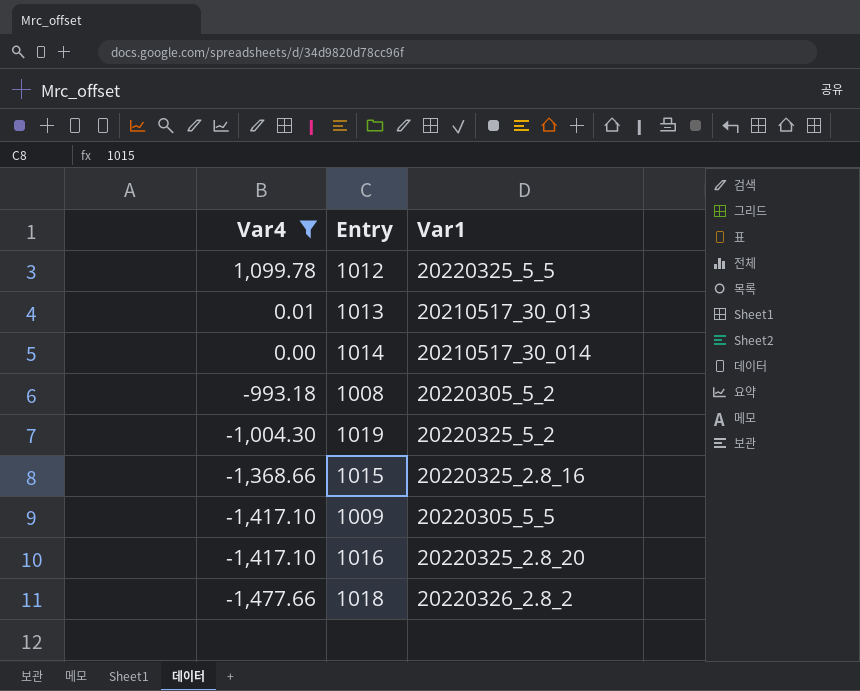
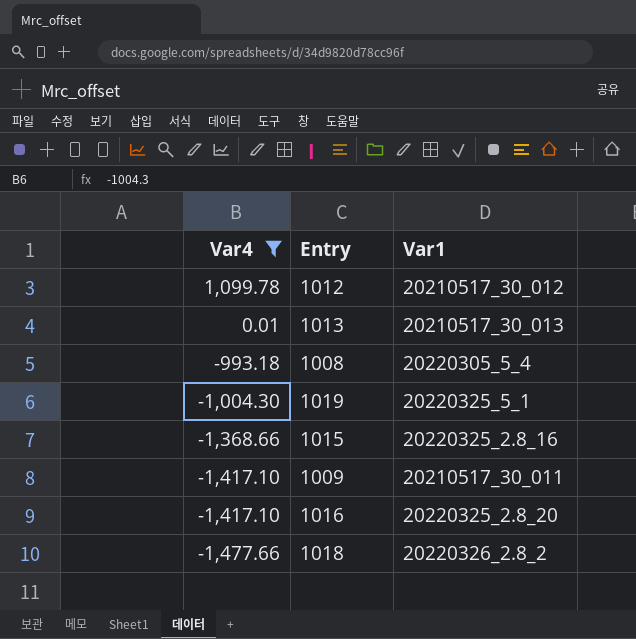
row 1014: 0.00 | 20210517_30_014 -> none
1012 | Var1: 20220325_5_5 -> 20210517_30_012
1008 | Var1: 20220305_5_2 -> 20220305_5_4
1019 | Var1: 20220325_5_2 -> 20220325_5_1
1009 | Var1: 20220305_5_5 -> 20210517_30_011

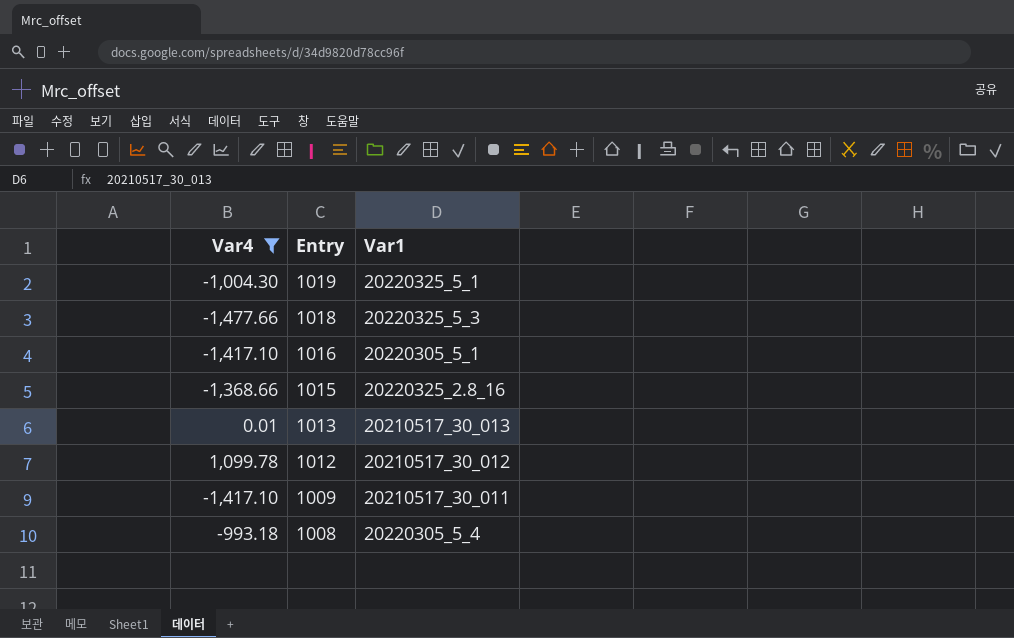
row order: Var4 descending -> Entry descending
1018 | Var1: 20220326_2.8_2 -> 20220325_5_3
1016 | Var1: 20220325_2.8_20 -> 20220305_5_1

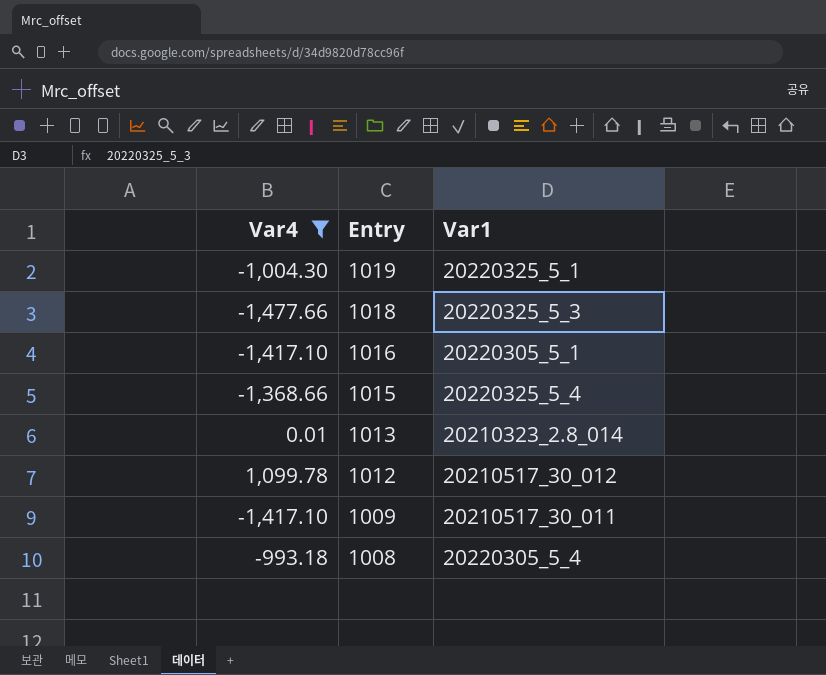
1015 | Var1: 20220325_2.8_16 -> 20220325_5_4
1013 | Var1: 20210517_30_013 -> 20210323_2.8_014

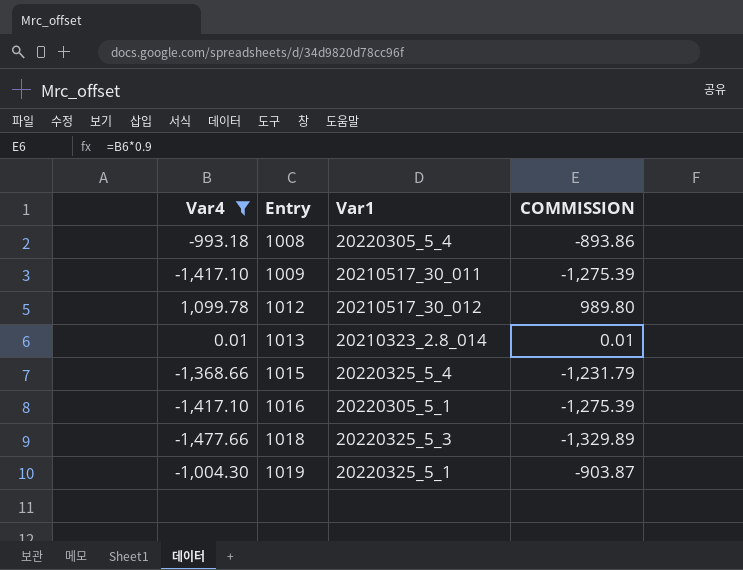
row order: Entry descending -> Entry ascending
column COMMISSION | formula: none -> [Var4] * 0.9

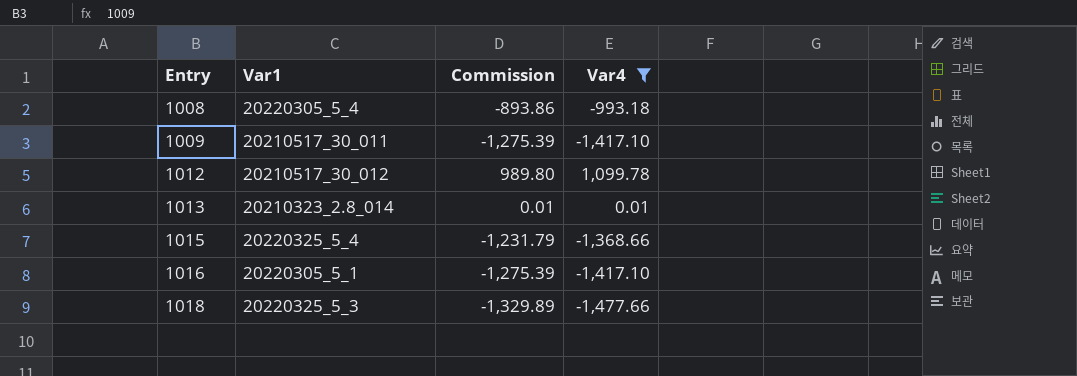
column name: COMMISSION -> Commission
column Var4 | position: 1 -> 4
row 1019: -1,004.30 | 20220325_5_1 | -903.87 -> none

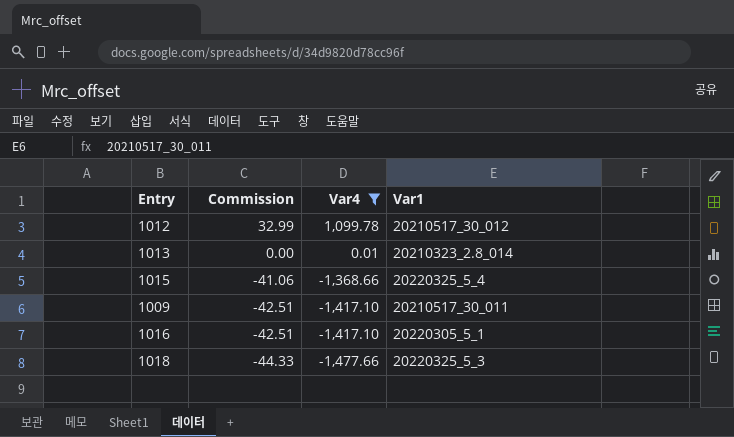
row order: Entry ascending -> Commission descending
column Commission | formula: [Var4] * 0.9 -> [Var4] * 0.03
column Var1 | position: 2 -> 4
row 1008: 20220305_5_4 | -893.86 | -993.18 -> none

